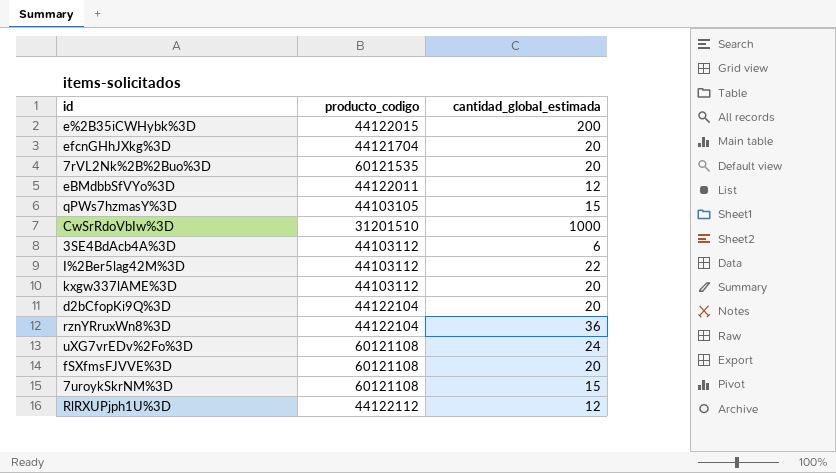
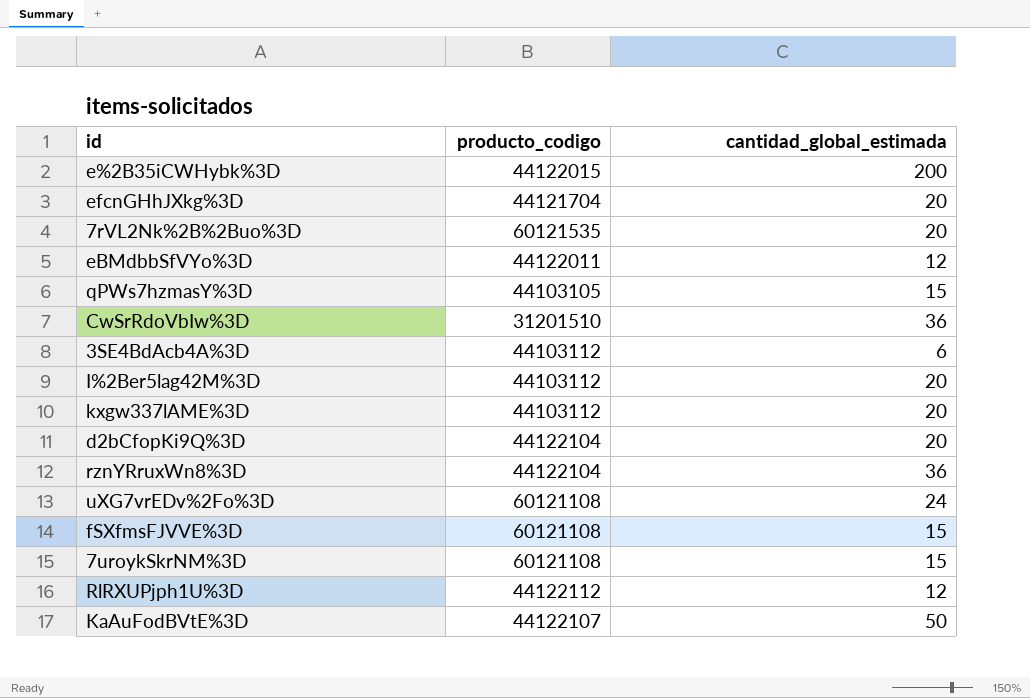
CwSrRdoVbIw%3D | cantidad_global_estimada: 1000 -> 36
I%2Ber5lag42M%3D | cantidad_global_estimada: 22 -> 20
fSXfmsFJVVE%3D | cantidad_global_estimada: 20 -> 15
row KaAuFodBVtE%3D: none -> 44122107 | 50

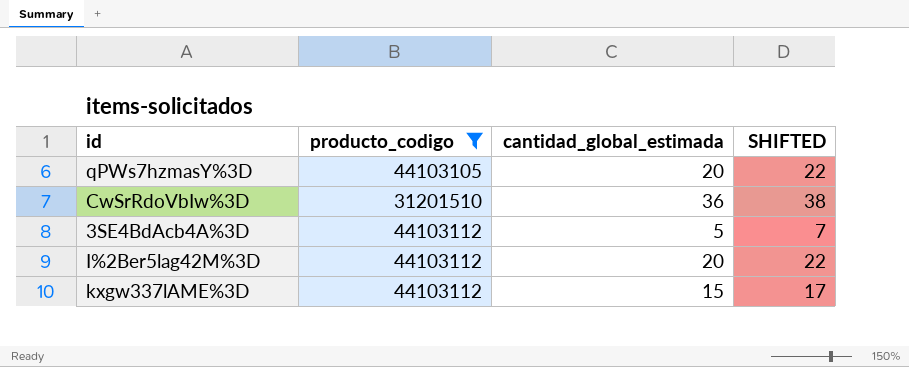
filter: none -> producto_codigo <= 44103112
column SHIFTED | formula: none -> [cantidad_global_estimada] + 2
qPWs7hzmasY%3D | cantidad_global_estimada: 15 -> 20
3SE4BdAcb4A%3D | cantidad_global_estimada: 6 -> 5
kxgw337lAME%3D | cantidad_global_estimada: 20 -> 15

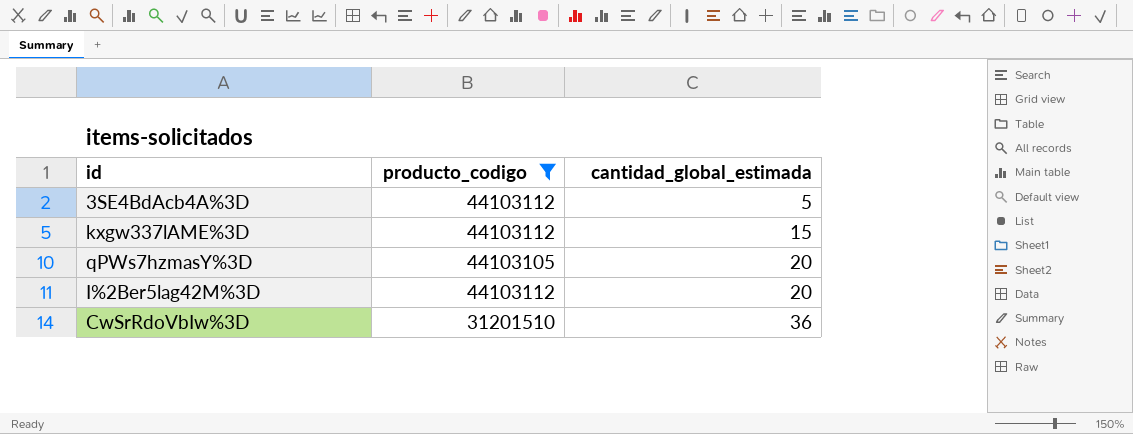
row order: none -> cantidad_global_estimada ascending
column SHIFTED | formula: [cantidad_global_estimada] + 2 -> none

